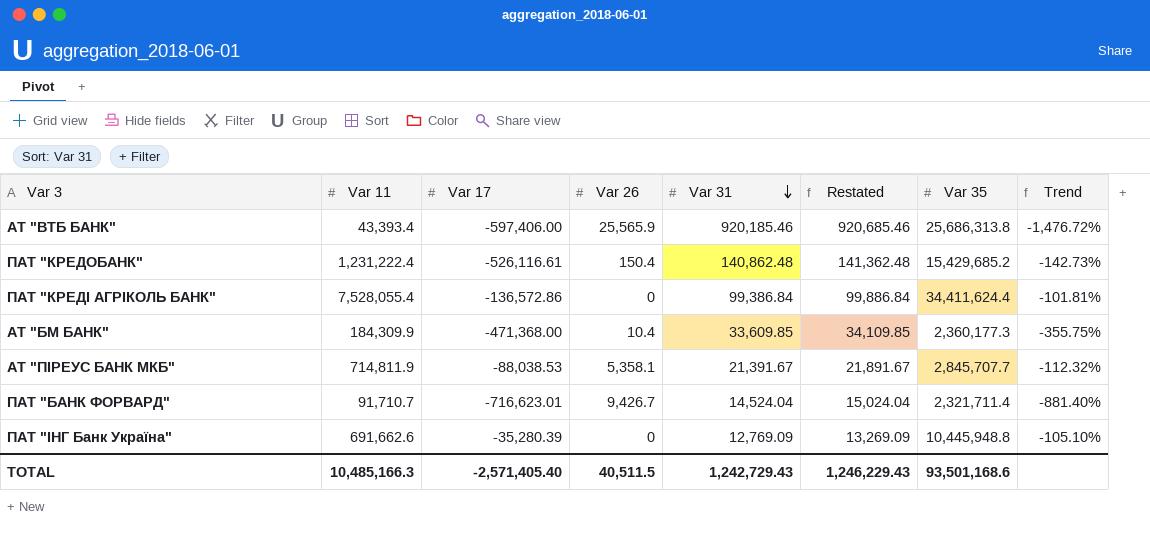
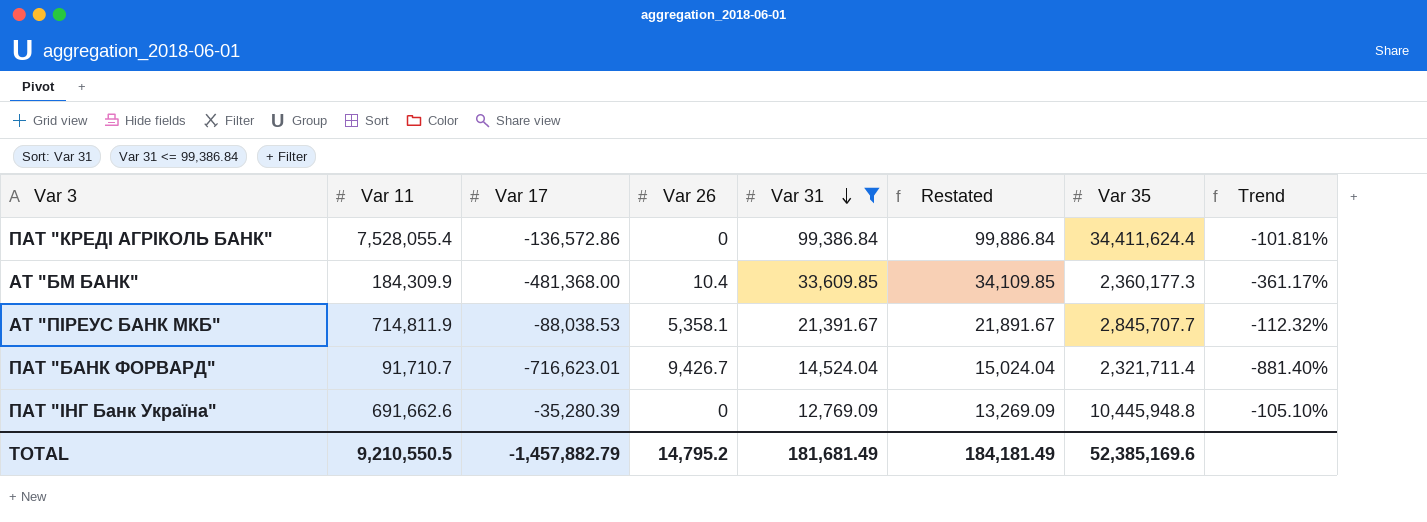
filter: none -> Var 31 <= 99,386.84
АТ "БМ БАНК" | Var 17: -471,368.00 -> -481,368.00
АТ "БМ БАНК" | Trend: -355.75% -> -361.17%
TOTAL | Var 11: 10,485,166.3 -> 9,210,550.5
TOTAL | Var 17: -2,571,405.40 -> -1,457,882.79
TOTAL | Var 26: 40,511.5 -> 14,795.2
TOTAL | Var 31: 1,242,729.43 -> 181,681.49
TOTAL | Restated: 1,246,229.43 -> 184,181.49
TOTAL | Var 35: 93,501,168.6 -> 52,385,169.6

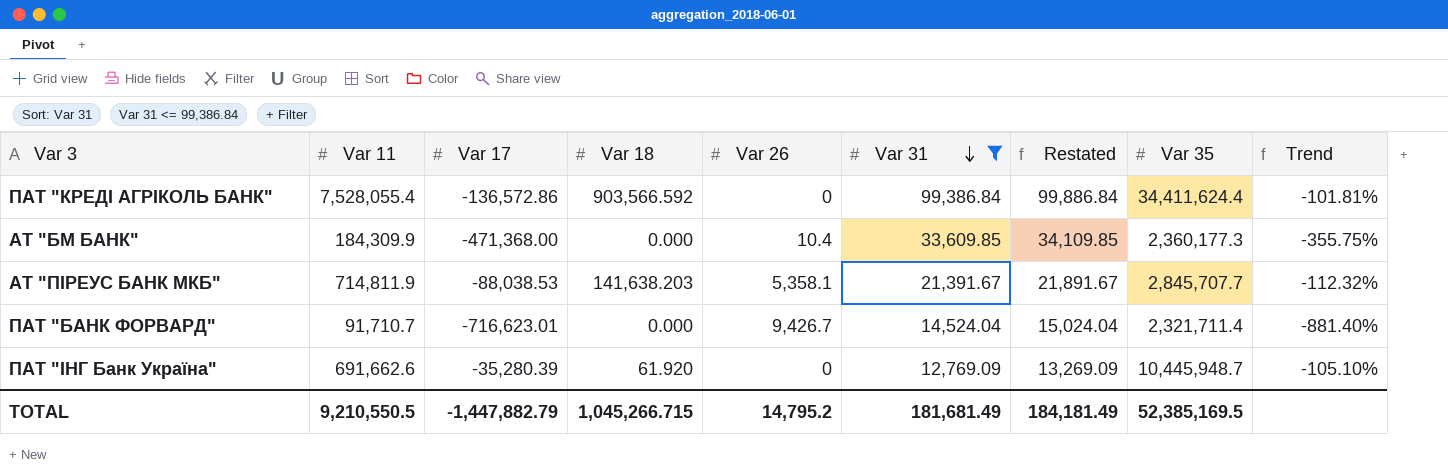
column Var 18 | position: none -> 4
АТ "БМ БАНК" | Var 17: -481,368.00 -> -471,368.00
АТ "БМ БАНК" | Trend: -361.17% -> -355.75%
ПАТ "ІНГ Банк Україна" | Var 35: 10,445,948.8 -> 10,445,948.7
TOTAL | Var 17: -1,457,882.79 -> -1,447,882.79
TOTAL | Var 35: 52,385,169.6 -> 52,385,169.5

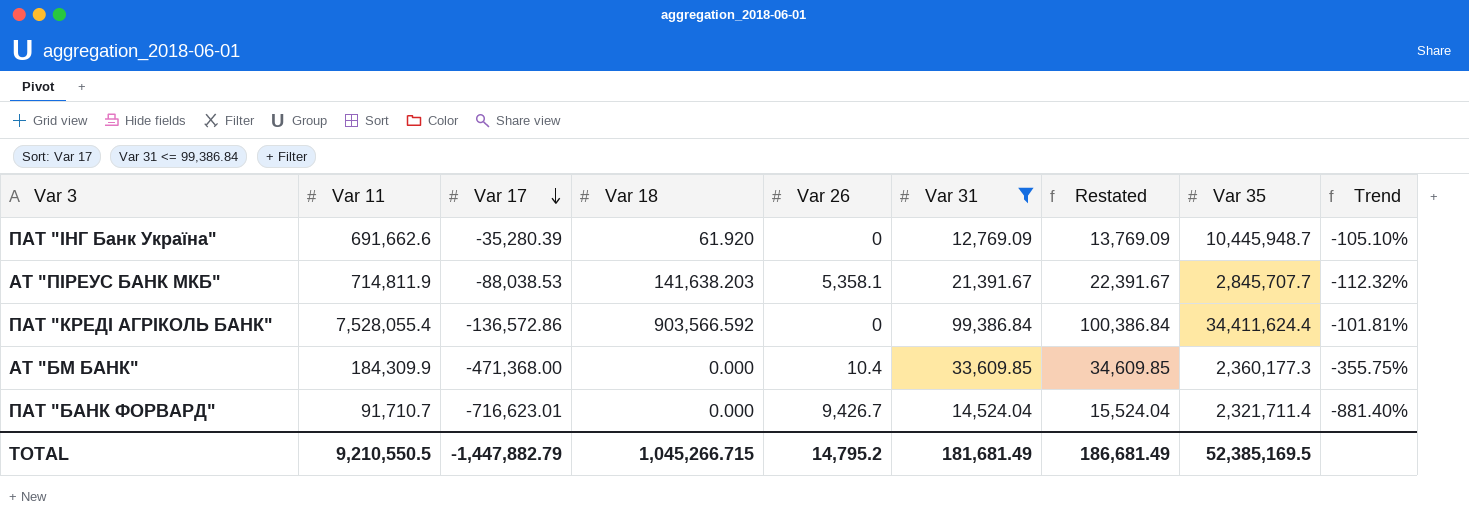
row order: Var 31 descending -> Var 17 descending
column Restated | formula: [Var 31] + 500 -> [Var 31] + 1000
TOTAL | Restated: 184,181.49 -> 186,681.49

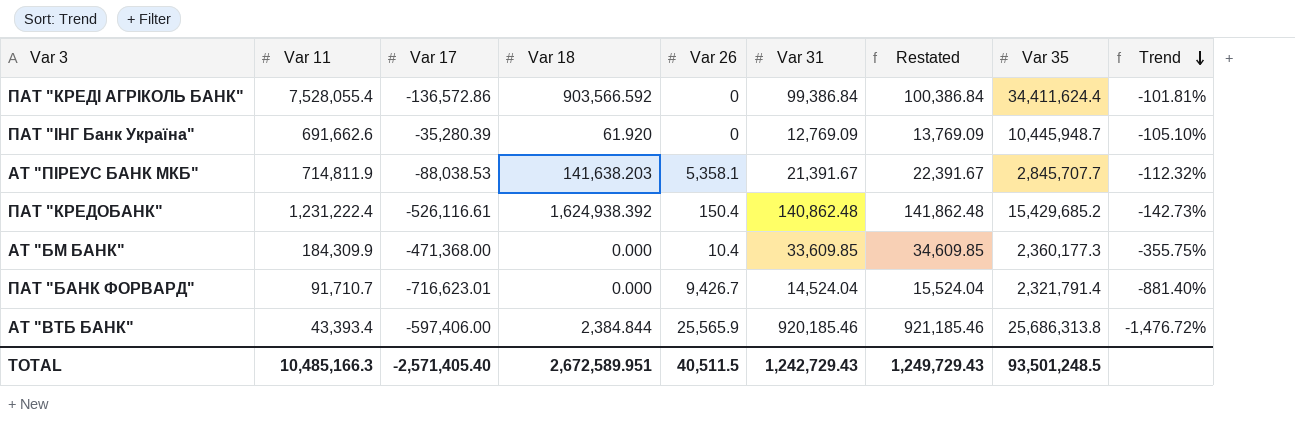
filter: Var 31 <= 99,386.84 -> none
row order: Var 17 descending -> Trend descending
ПАТ "БАНК ФОРВАРД" | Var 35: 2,321,711.4 -> 2,321,791.4
TOTAL | Var 11: 9,210,550.5 -> 10,485,166.3
TOTAL | Var 17: -1,447,882.79 -> -2,571,405.40
TOTAL | Var 18: 1,045,266.715 -> 2,672,589.951
TOTAL | Var 26: 14,795.2 -> 40,511.5
TOTAL | Var 31: 181,681.49 -> 1,242,729.43
TOTAL | Restated: 186,681.49 -> 1,249,729.43
TOTAL | Var 35: 52,385,169.5 -> 93,501,248.5

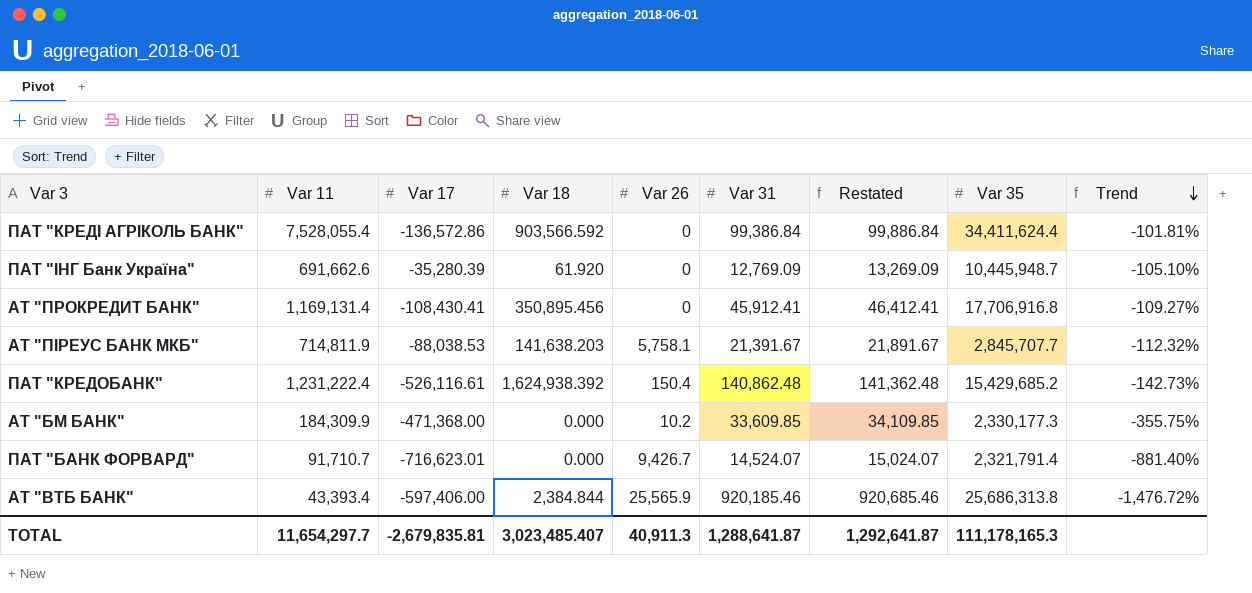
column Restated | formula: [Var 31] + 1000 -> [Var 31] + 500
row АТ "ПРОКРЕДИТ БАНК": none -> 1,169,131.4 | -108,430.41 | 350,895.456 | 0 | 45,912.41 | 46,412.41 | 17,706,916.8 | -109.27%
АТ "ПІРЕУС БАНК МКБ" | Var 26: 5,358.1 -> 5,758.1
АТ "БМ БАНК" | Var 26: 10.4 -> 10.2
АТ "БМ БАНК" | Var 35: 2,360,177.3 -> 2,330,177.3
ПАТ "БАНК ФОРВАРД" | Var 31: 14,524.04 -> 14,524.07
TOTAL | Var 11: 10,485,166.3 -> 11,654,297.7
TOTAL | Var 17: -2,571,405.40 -> -2,679,835.81
TOTAL | Var 18: 2,672,589.951 -> 3,023,485.407
TOTAL | Var 26: 40,511.5 -> 40,911.3
TOTAL | Var 31: 1,242,729.43 -> 1,288,641.87
TOTAL | Restated: 1,249,729.43 -> 1,292,641.87
TOTAL | Var 35: 93,501,248.5 -> 111,178,165.3

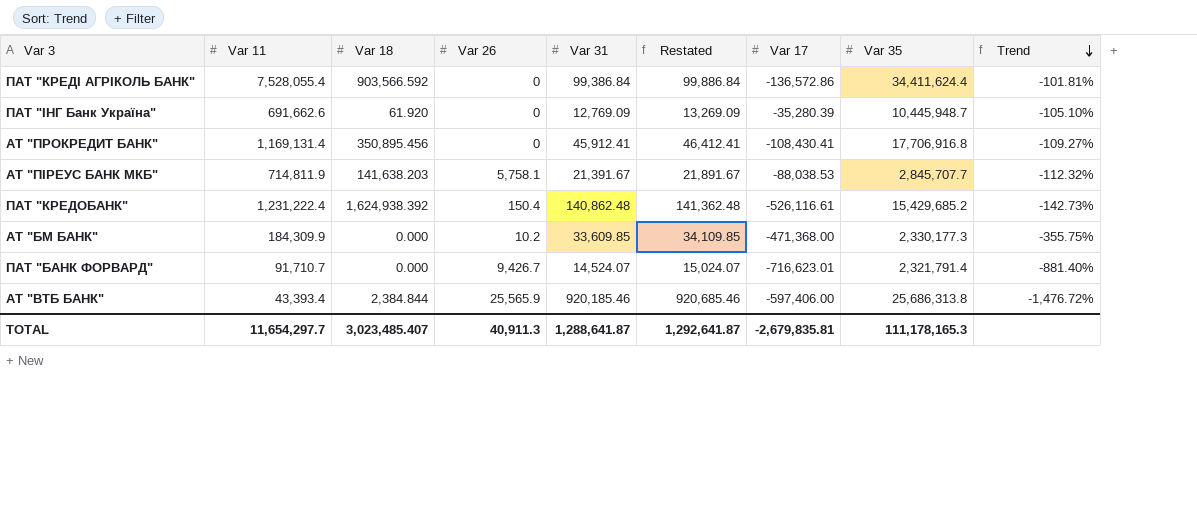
column Var 17 | position: 3 -> 7

